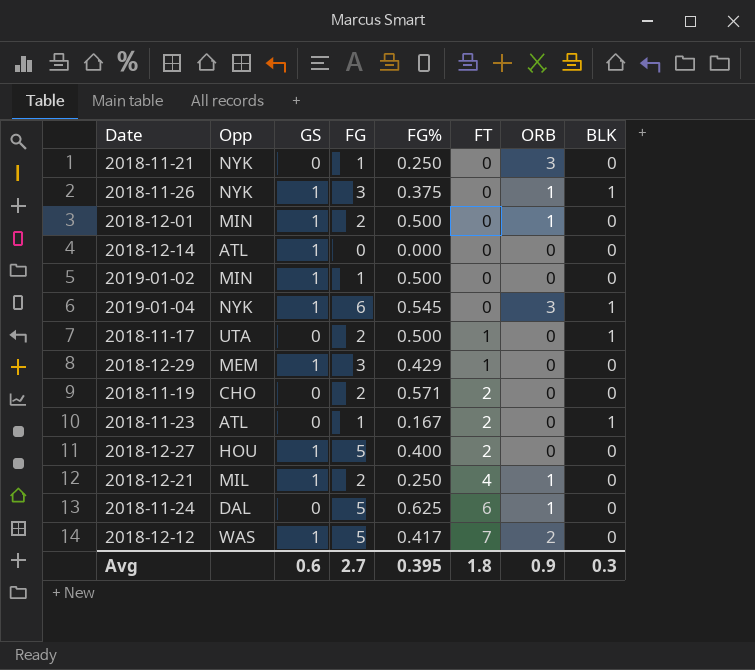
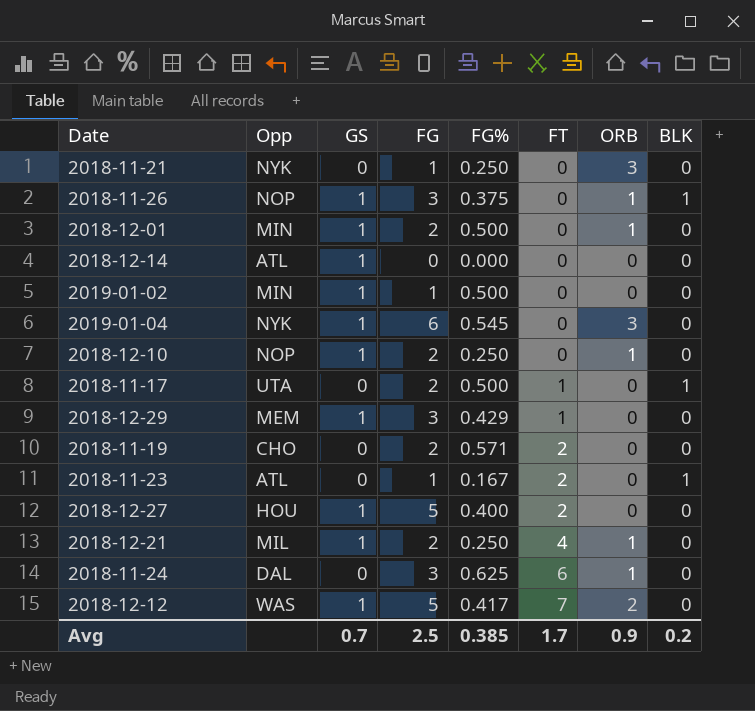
2018-11-26 | Opp: NYK -> NOP
2019-01-04 | BLK: 1 -> 0
row 2018-12-10: none -> NOP | 1 | 2 | 0.250 | 0 | 1 | 0
2018-11-24 | FG: 5 -> 3
Avg | GS: 0.6 -> 0.7
Avg | FG: 2.7 -> 2.5
Avg | FG%: 0.395 -> 0.385
Avg | FT: 1.8 -> 1.7
Avg | BLK: 0.3 -> 0.2

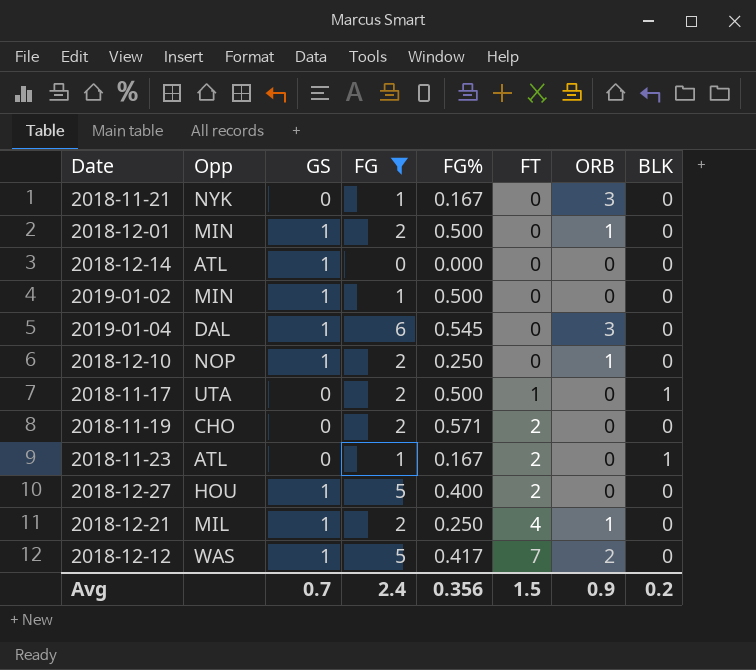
filter: none -> FG != 3
2018-11-21 | FG%: 0.250 -> 0.167
2019-01-04 | Opp: NYK -> DAL
Avg | FG: 2.5 -> 2.4
Avg | FG%: 0.385 -> 0.356
Avg | FT: 1.7 -> 1.5

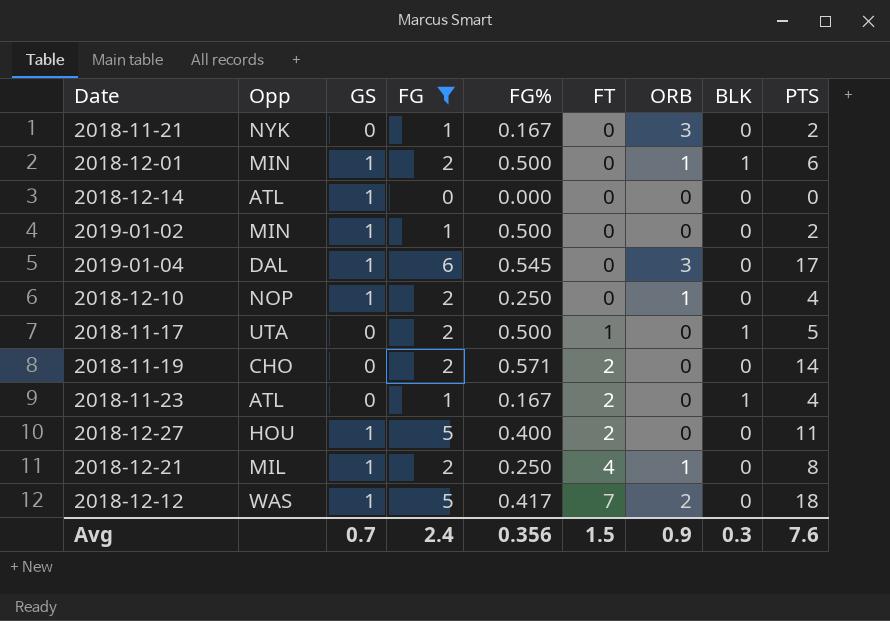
column PTS | position: none -> 9
2018-12-01 | BLK: 0 -> 1
Avg | BLK: 0.2 -> 0.3

